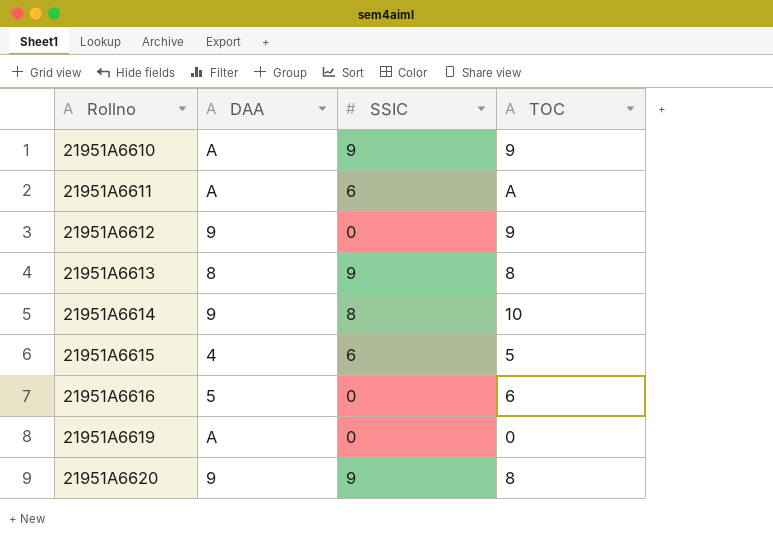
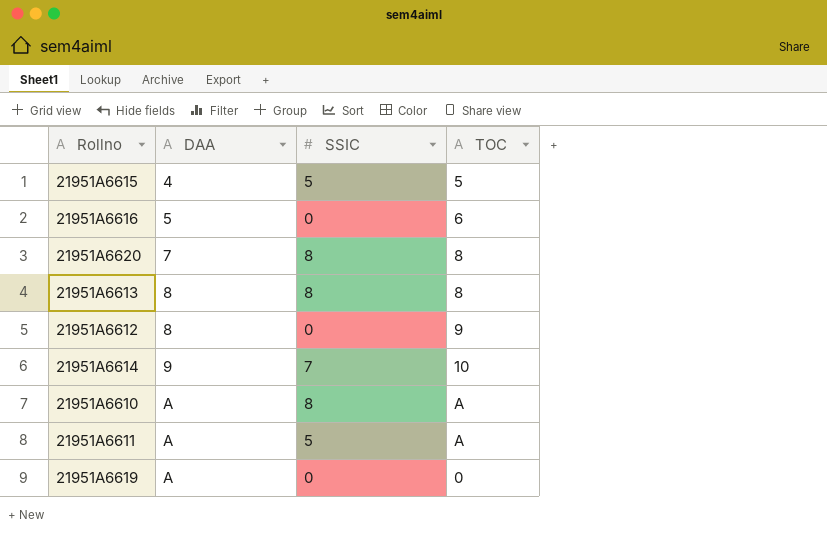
row order: Rollno ascending -> DAA ascending
21951A6615 | SSIC: 6 -> 5
21951A6620 | DAA: 9 -> 7
21951A6620 | SSIC: 9 -> 8
21951A6613 | SSIC: 9 -> 8
21951A6612 | DAA: 9 -> 8
21951A6614 | SSIC: 8 -> 7
21951A6610 | SSIC: 9 -> 8
21951A6610 | TOC: 9 -> A
21951A6611 | SSIC: 6 -> 5

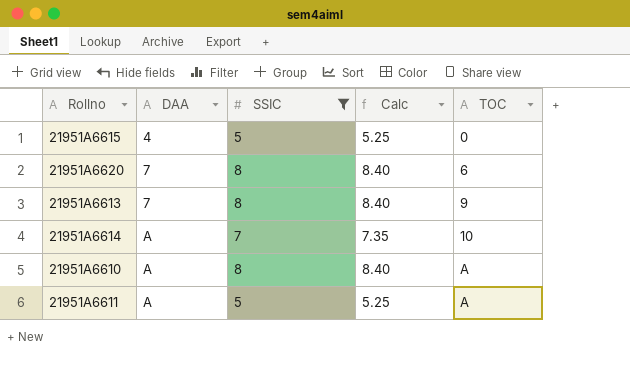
filter: none -> SSIC != 0
column Calc | formula: none -> [SSIC] * 1.05
21951A6615 | TOC: 5 -> 0
21951A6620 | TOC: 8 -> 6
21951A6613 | DAA: 8 -> 7
21951A6613 | TOC: 8 -> 9
21951A6614 | DAA: 9 -> A

